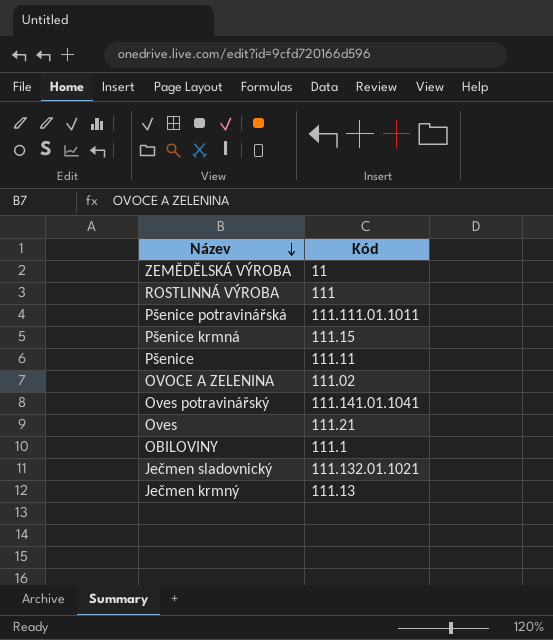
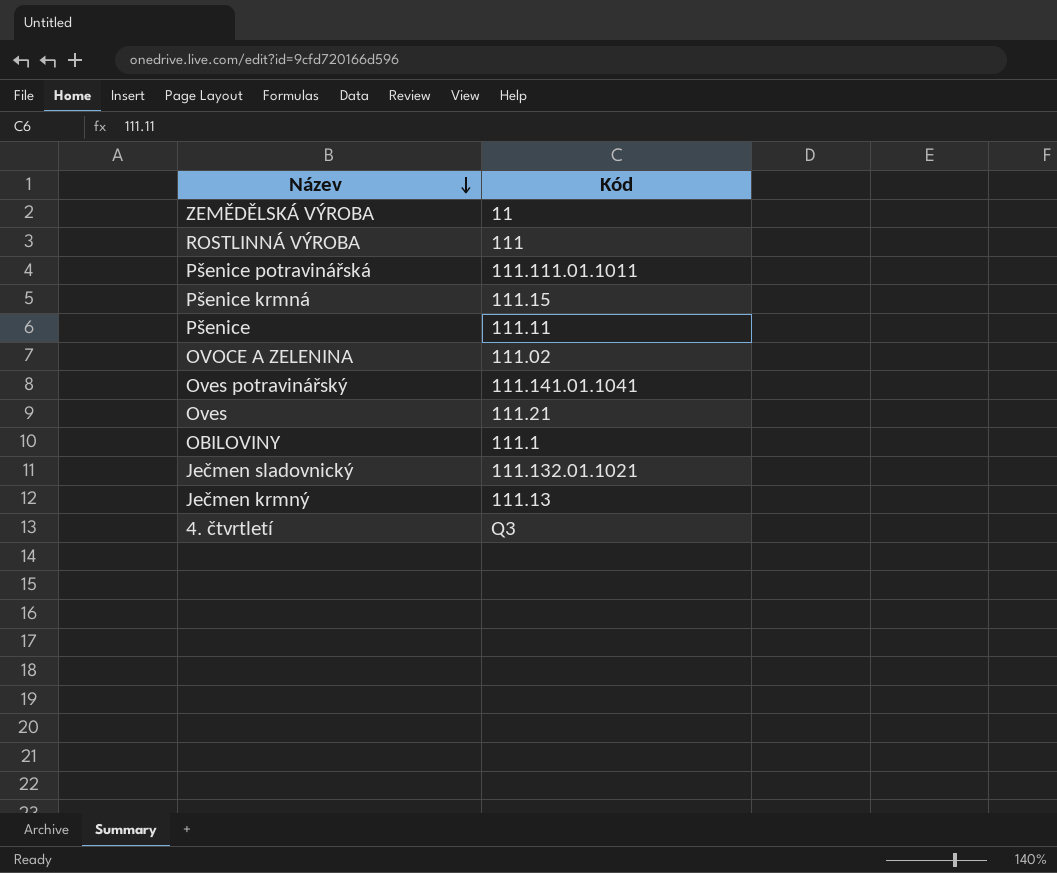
row 4. čtvrtletí: none -> Q3

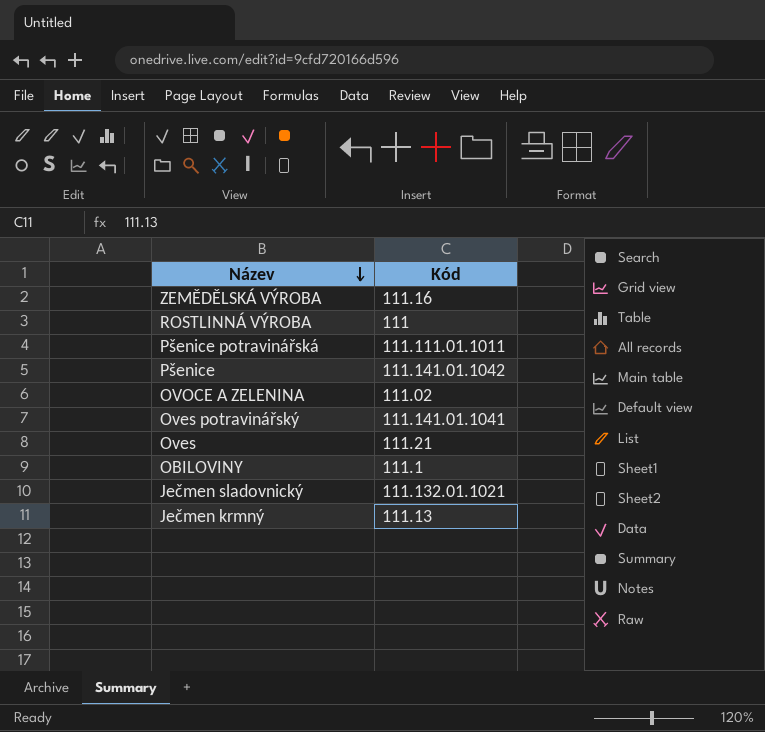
row Pšenice krmná: 111.15 -> none
row 4. čtvrtletí: Q3 -> none
ZEMĚDĚLSKÁ VÝROBA | Kód: 11 -> 111.16
Pšenice | Kód: 111.11 -> 111.141.01.1042

